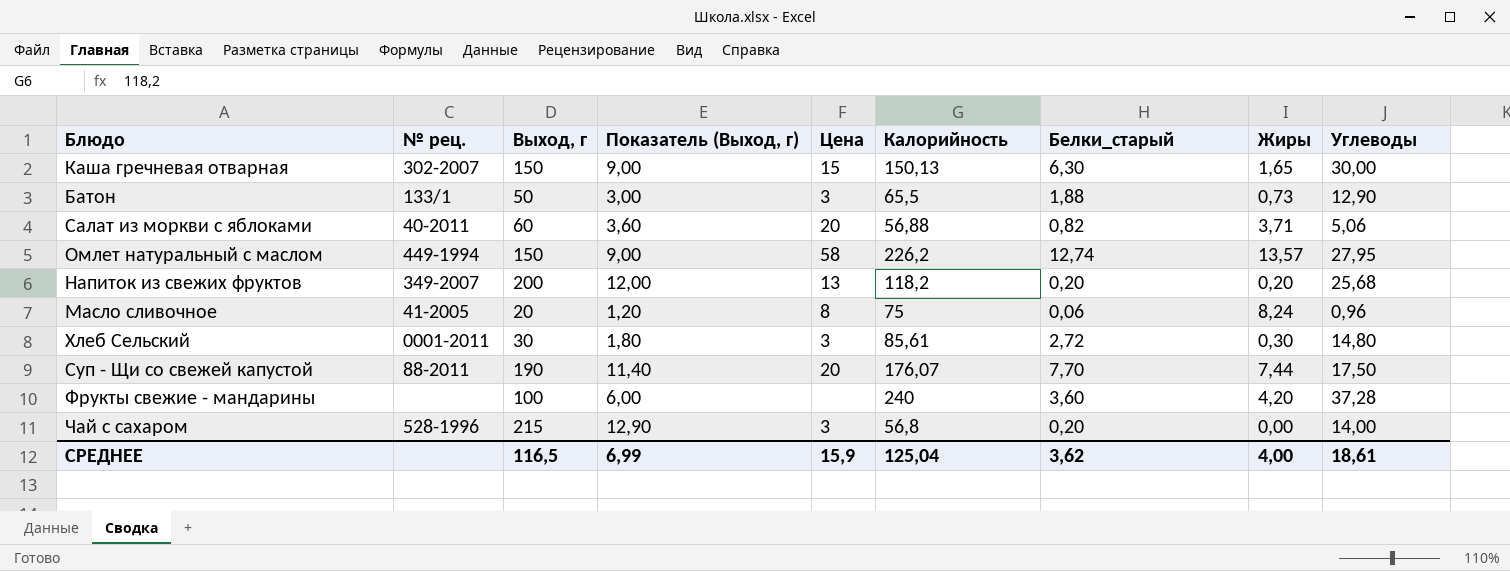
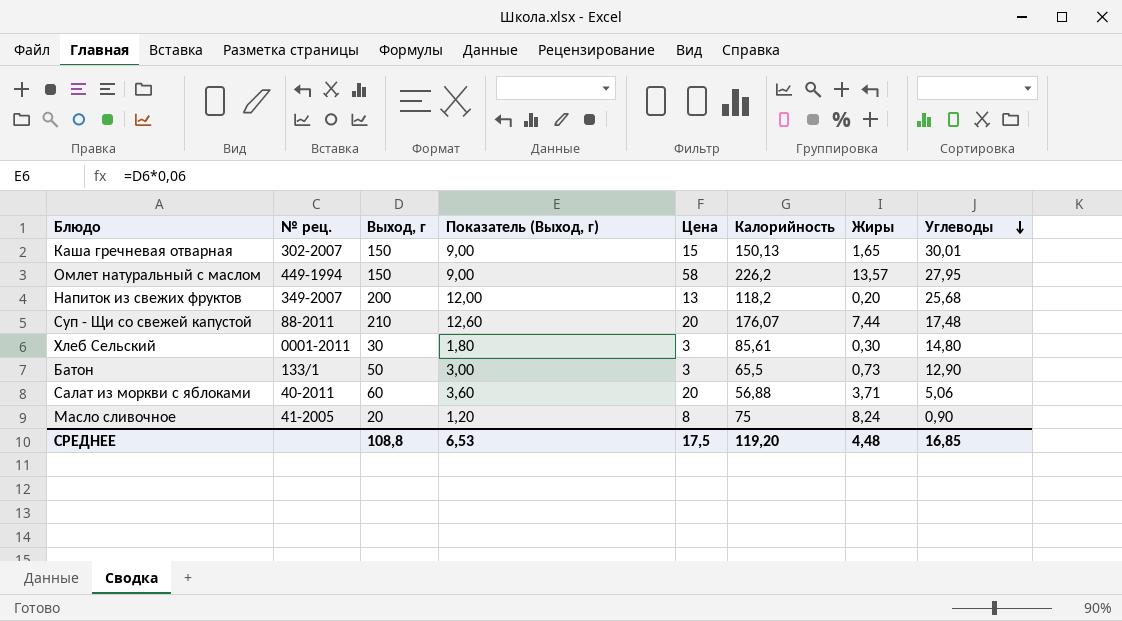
row order: none -> Углеводы descending
column Белки_старый | position: 7 -> none
row Фрукты свежие - мандарины: none | 100 | 6,00 | none | 240 | 3,60 | 4,20 | 37,28 -> none
row Чай с сахаром: 528-1996 | 215 | 12,90 | 3 | 56,8 | 0,20 | 0,00 | 14,00 -> none
Каша гречневая отварная | Углеводы: 30,00 -> 30,01
Суп - Щи со свежей капустой | Выход, г: 190 -> 210
Суп - Щи со свежей капустой | Показатель (Выход, г): 11,40 -> 12,60
Суп - Щи со свежей капустой | Углеводы: 17,50 -> 17,48
Масло сливочное | Углеводы: 0,96 -> 0,90
СРЕДНЕЕ | Выход, г: 116,5 -> 108,8
СРЕДНЕЕ | Показатель (Выход, г): 6,99 -> 6,53
СРЕДНЕЕ | Цена: 15,9 -> 17,5
СРЕДНЕЕ | Калорийность: 125,04 -> 119,20
СРЕДНЕЕ | Жиры: 4,00 -> 4,48
СРЕДНЕЕ | Углеводы: 18,61 -> 16,85

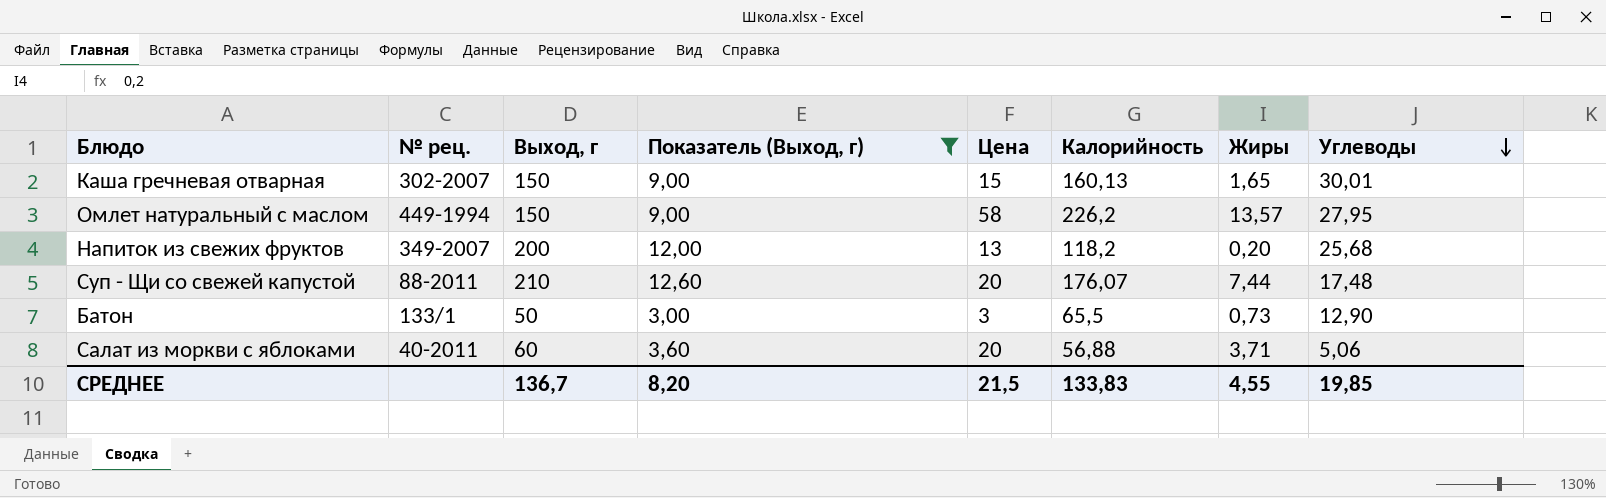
filter: none -> Показатель (Выход, г) >= 3,00
Каша гречневая отварная | Калорийность: 150,13 -> 160,13
СРЕДНЕЕ | Выход, г: 108,8 -> 136,7
СРЕДНЕЕ | Показатель (Выход, г): 6,53 -> 8,20
СРЕДНЕЕ | Цена: 17,5 -> 21,5
СРЕДНЕЕ | Калорийность: 119,20 -> 133,83
СРЕДНЕЕ | Жиры: 4,48 -> 4,55
СРЕДНЕЕ | Углеводы: 16,85 -> 19,85

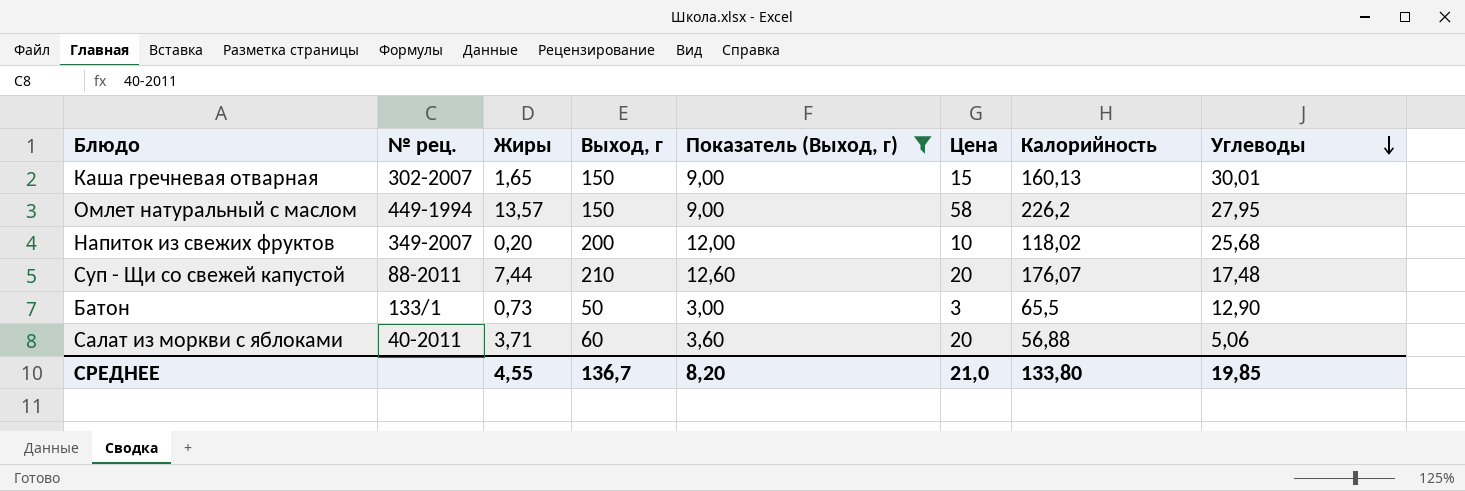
column Жиры | position: 7 -> 3
Напиток из свежих фруктов | Цена: 13 -> 10
Напиток из свежих фруктов | Калорийность: 118,2 -> 118,02
СРЕДНЕЕ | Цена: 21,5 -> 21,0
СРЕДНЕЕ | Калорийность: 133,83 -> 133,80

